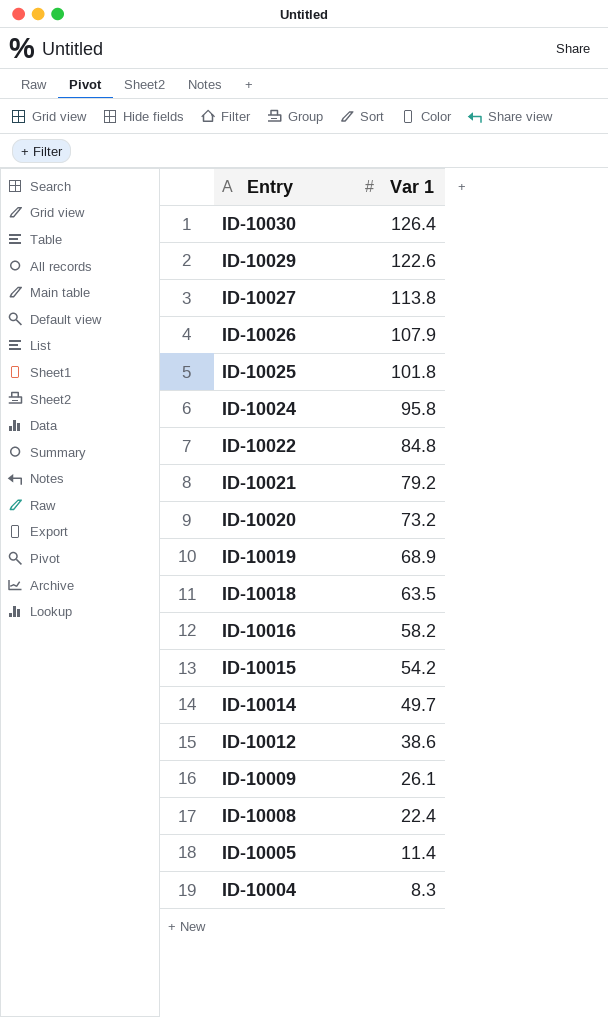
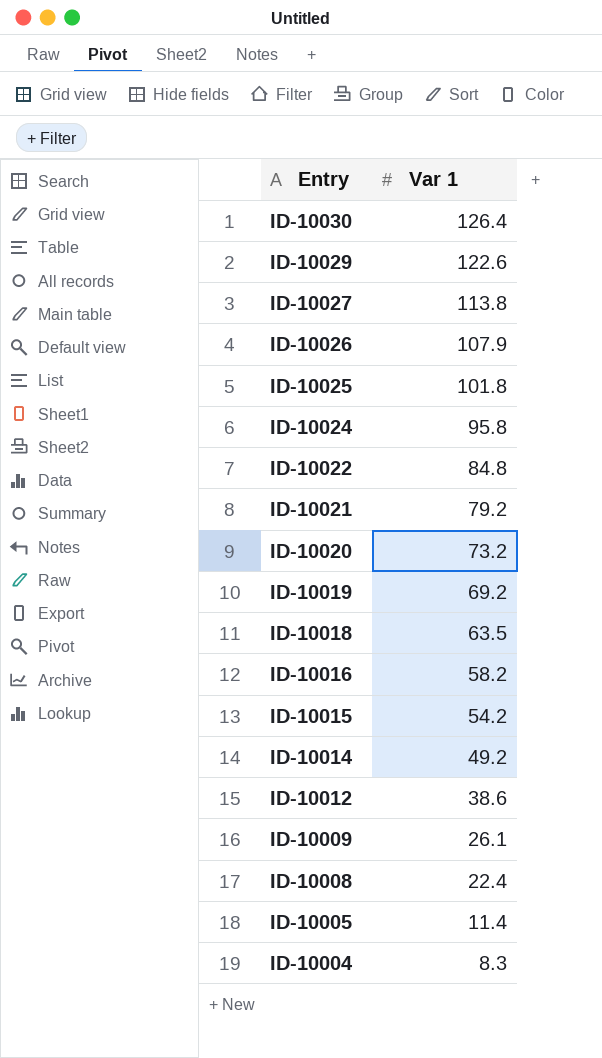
ID-10019 | Var 1: 68.9 -> 69.2
ID-10014 | Var 1: 49.7 -> 49.2

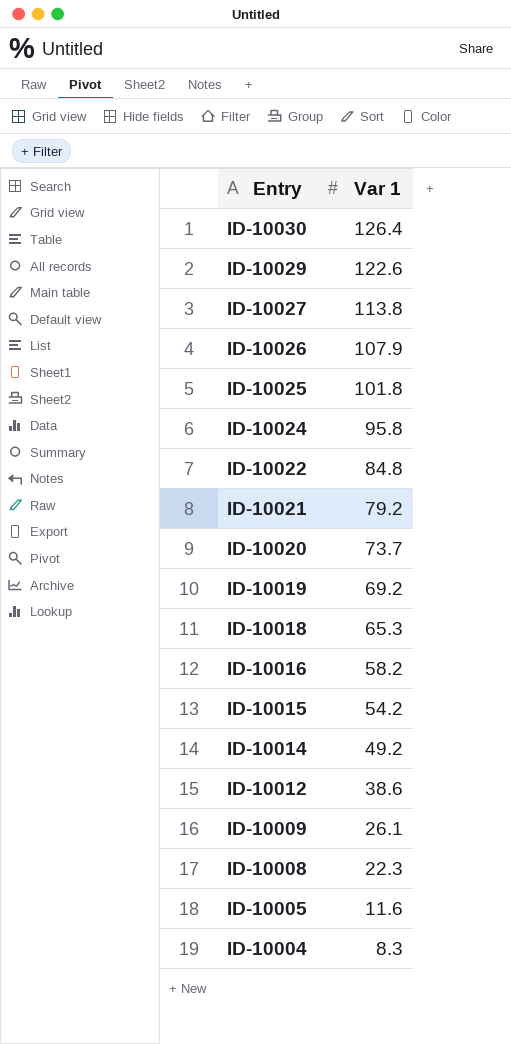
ID-10020 | Var 1: 73.2 -> 73.7
ID-10018 | Var 1: 63.5 -> 65.3
ID-10008 | Var 1: 22.4 -> 22.3
ID-10005 | Var 1: 11.4 -> 11.6

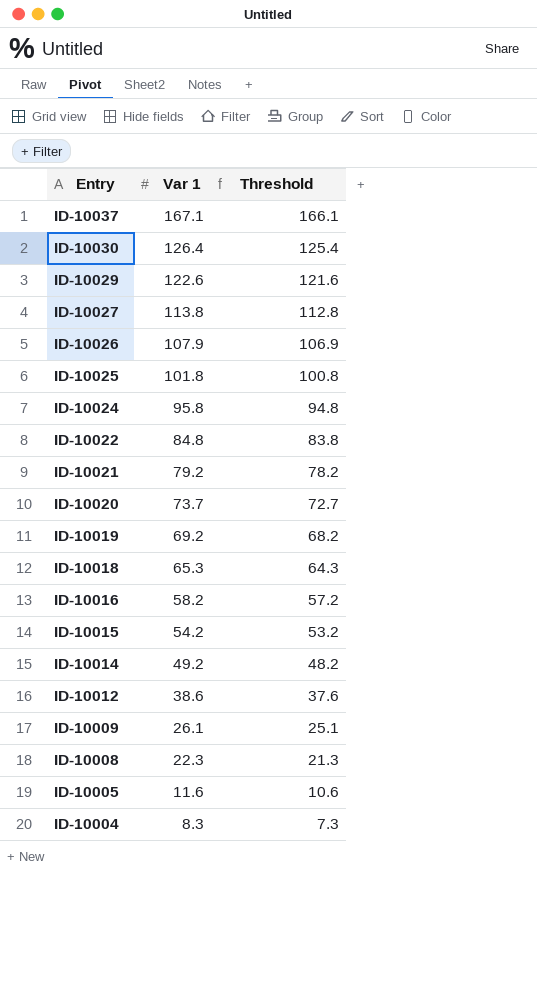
column Threshold | formula: none -> [Var 1] - 1
row ID-10037: none -> 167.1 | 166.1

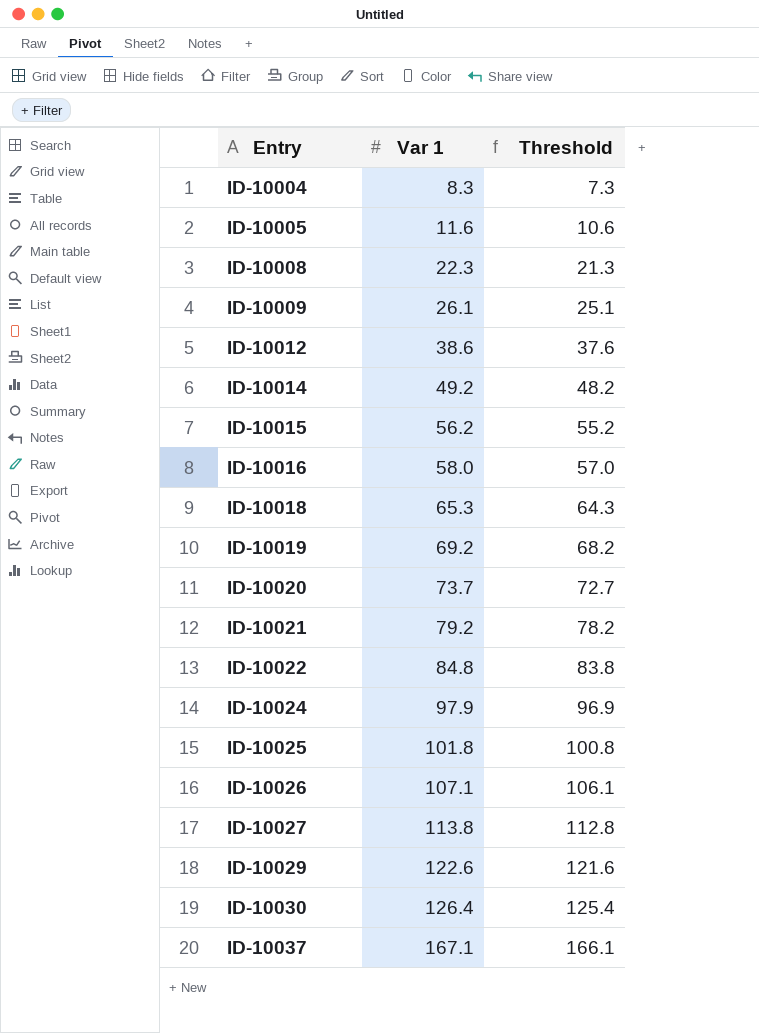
row order: Entry descending -> Entry ascending
ID-10015 | Var 1: 54.2 -> 56.2
ID-10015 | Threshold: 53.2 -> 55.2
ID-10016 | Var 1: 58.2 -> 58.0
ID-10016 | Threshold: 57.2 -> 57.0
ID-10024 | Var 1: 95.8 -> 97.9
ID-10024 | Threshold: 94.8 -> 96.9
ID-10026 | Var 1: 107.9 -> 107.1
ID-10026 | Threshold: 106.9 -> 106.1

